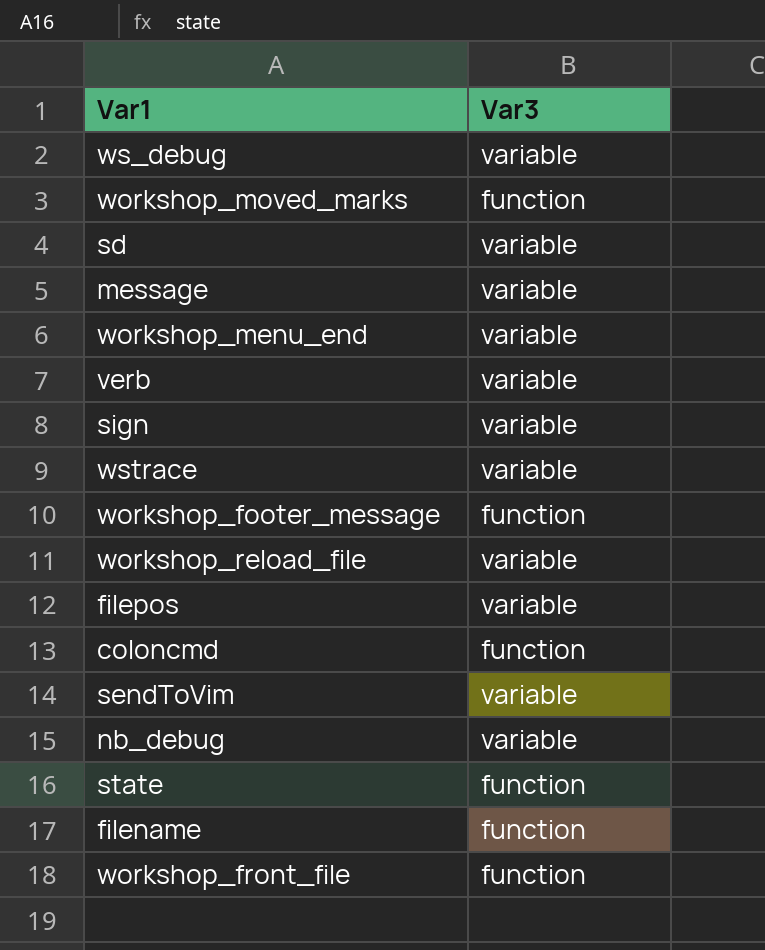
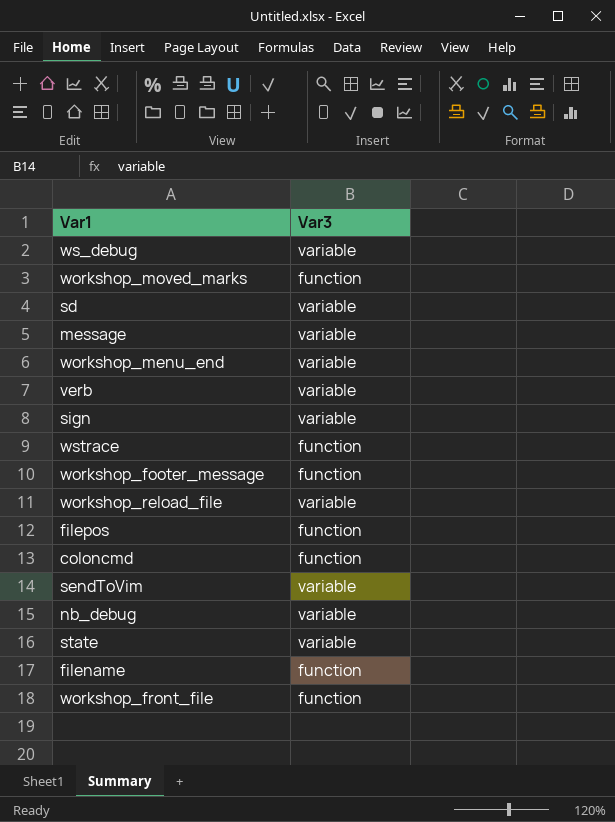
wstrace | Var3: variable -> function
filepos | Var3: variable -> function
state | Var3: function -> variable

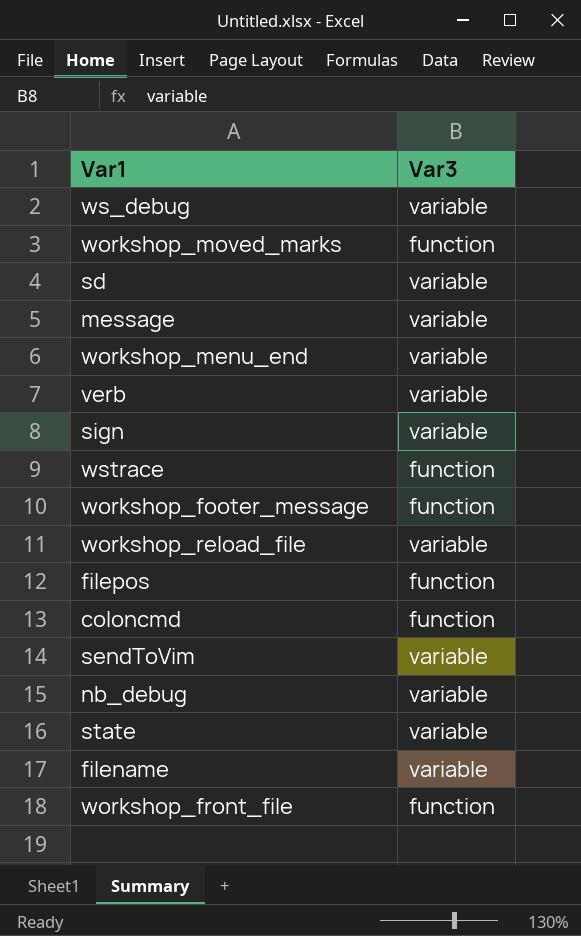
filename | Var3: function -> variable

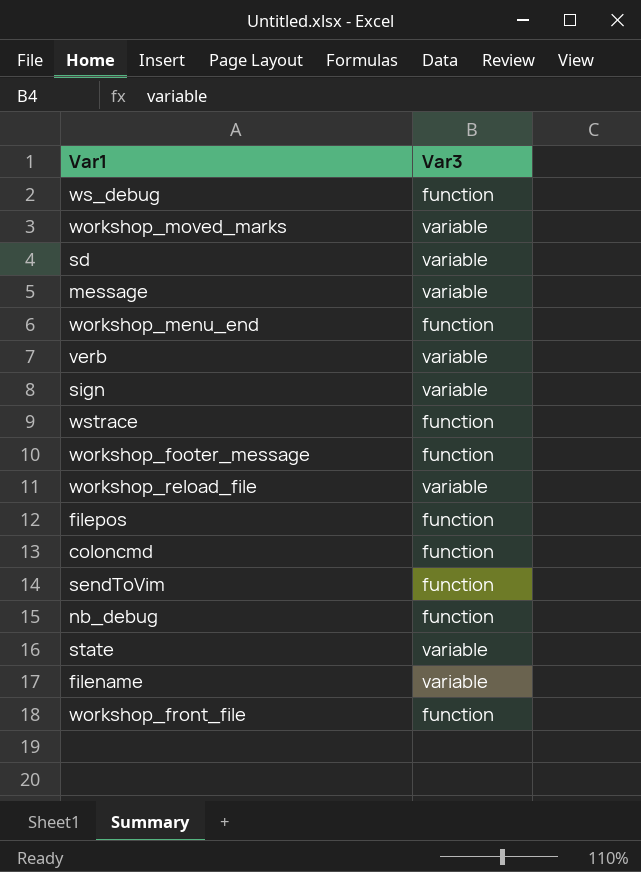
ws_debug | Var3: variable -> function
workshop_moved_marks | Var3: function -> variable
workshop_menu_end | Var3: variable -> function
sendToVim | Var3: variable -> function
nb_debug | Var3: variable -> function

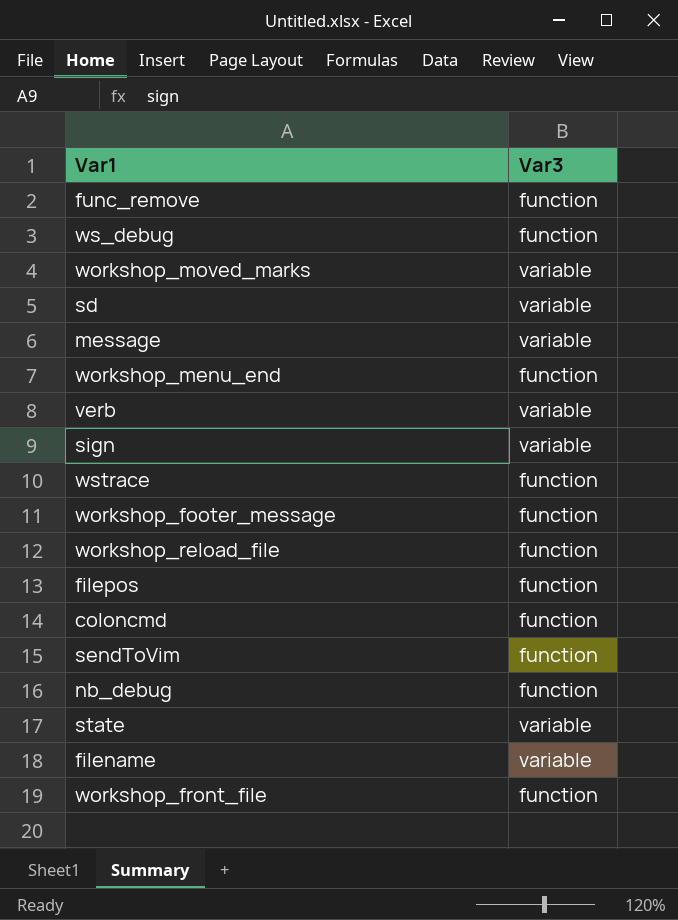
row func_remove: none -> function
workshop_reload_file | Var3: variable -> function

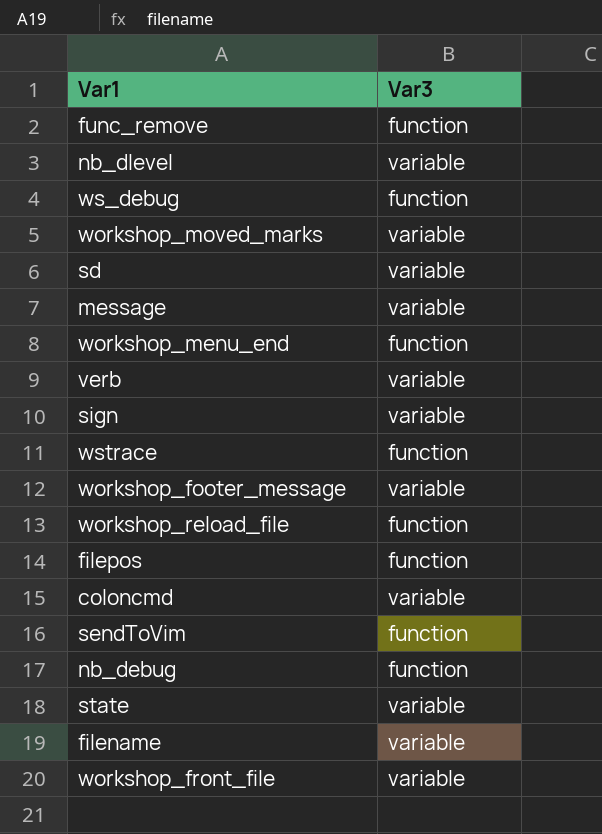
row nb_dlevel: none -> variable
workshop_footer_message | Var3: function -> variable
coloncmd | Var3: function -> variable
workshop_front_file | Var3: function -> variable

